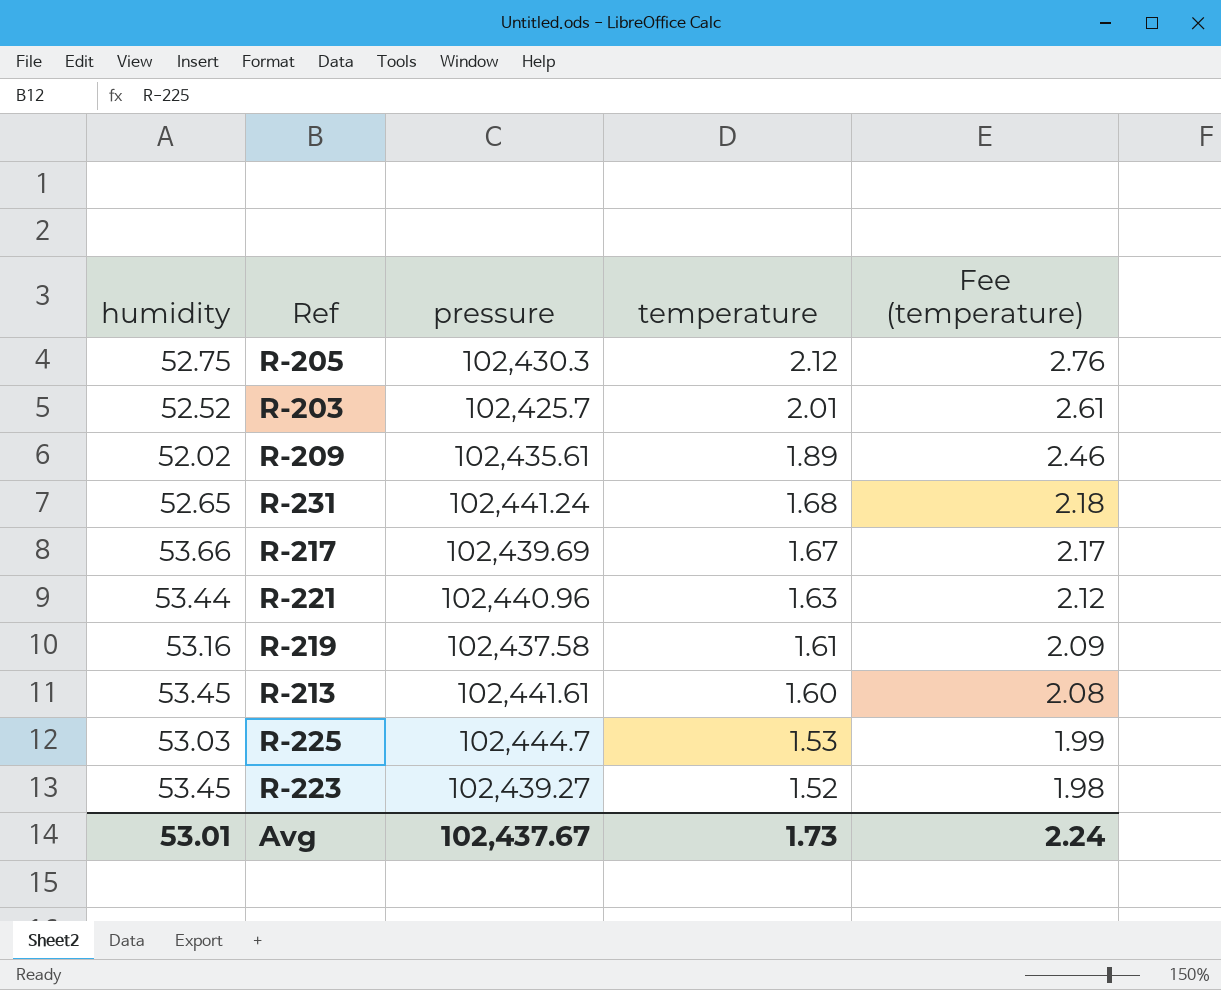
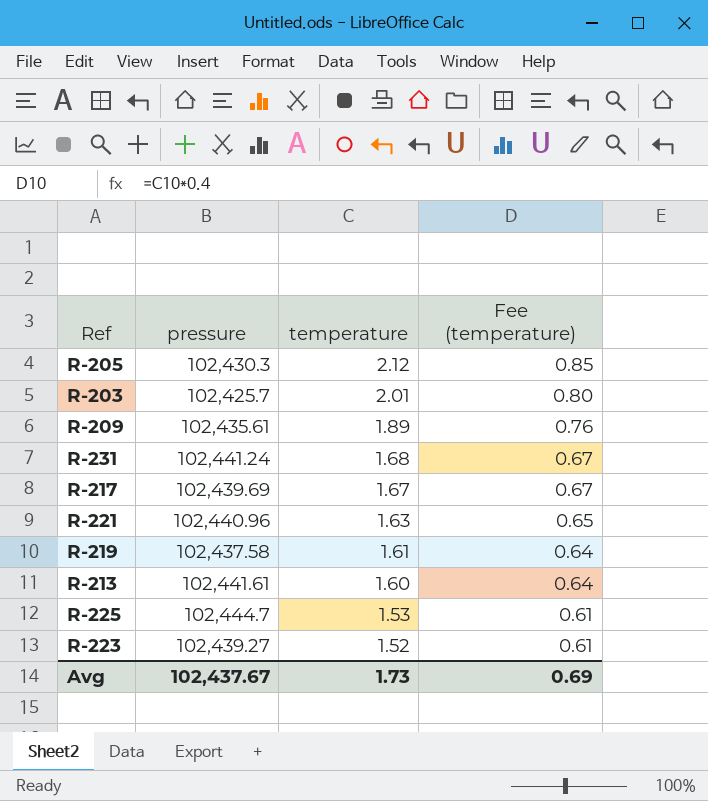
column humidity | position: 1 -> none
column Fee (temperature) | formula: [temperature] * 1.3 -> [temperature] * 0.4
Avg | Fee (temperature): 2.24 -> 0.69

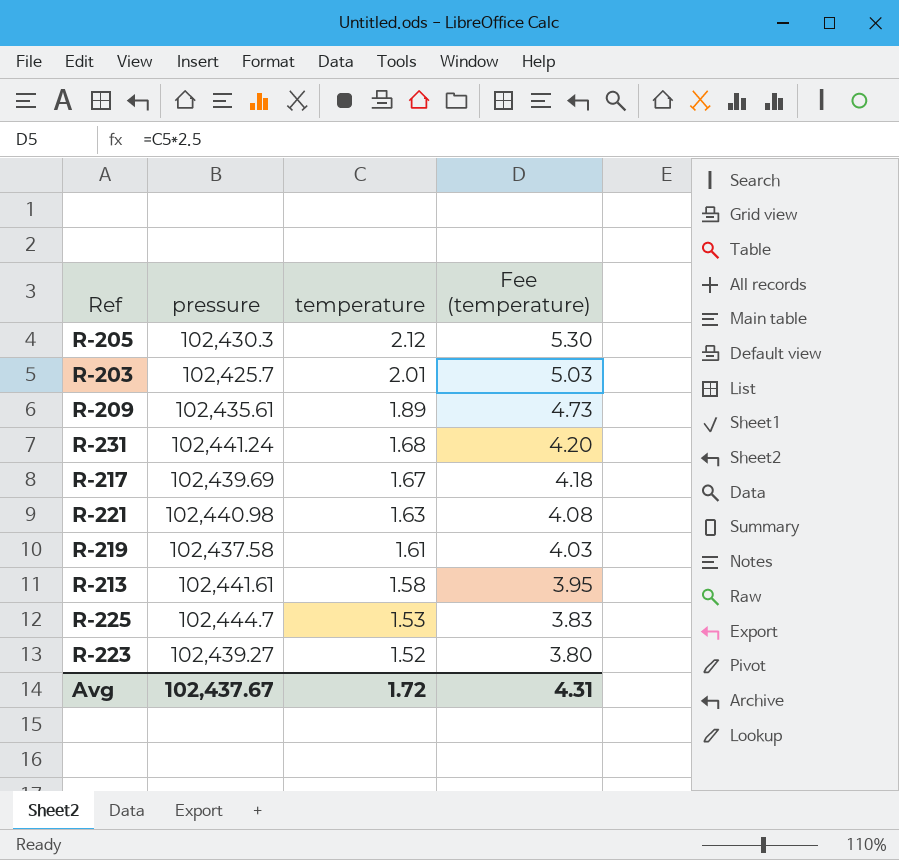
column Fee (temperature) | formula: [temperature] * 0.4 -> [temperature] * 2.5
R-221 | pressure: 102,440.96 -> 102,440.98
R-213 | temperature: 1.60 -> 1.58
Avg | temperature: 1.73 -> 1.72
Avg | Fee (temperature): 0.69 -> 4.31

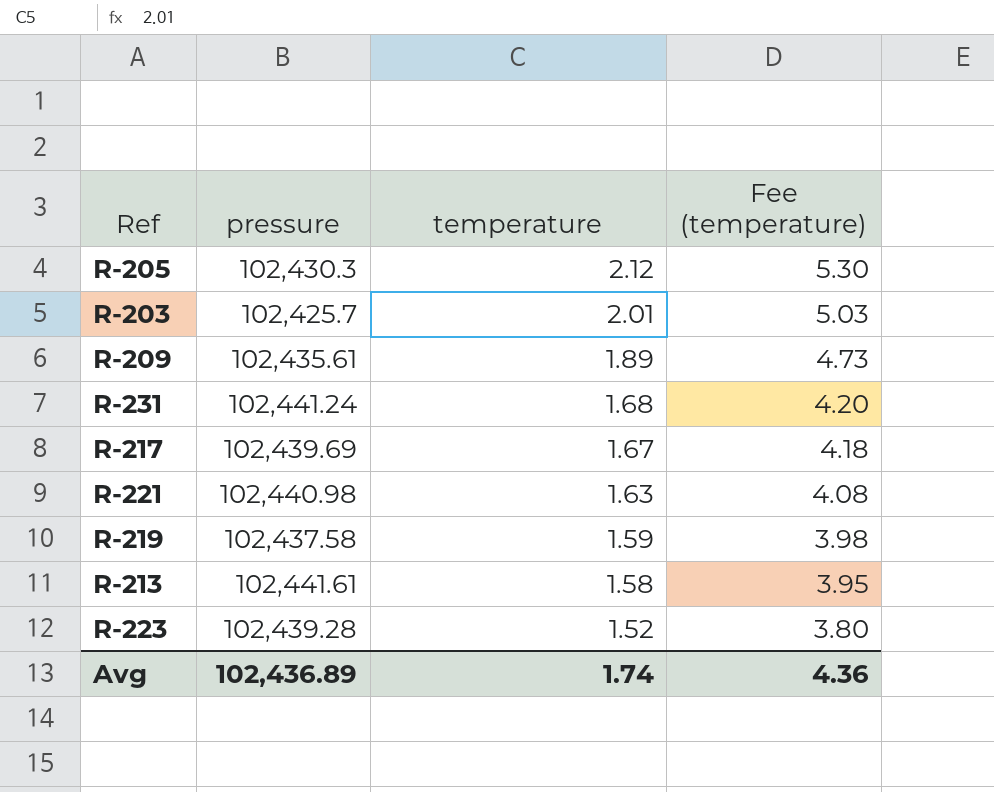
row R-225: 102,444.7 | 1.53 | 3.83 -> none
R-219 | temperature: 1.61 -> 1.59
R-219 | Fee (temperature): 4.03 -> 3.98
R-223 | pressure: 102,439.27 -> 102,439.28
Avg | pressure: 102,437.67 -> 102,436.89
Avg | temperature: 1.72 -> 1.74
Avg | Fee (temperature): 4.31 -> 4.36

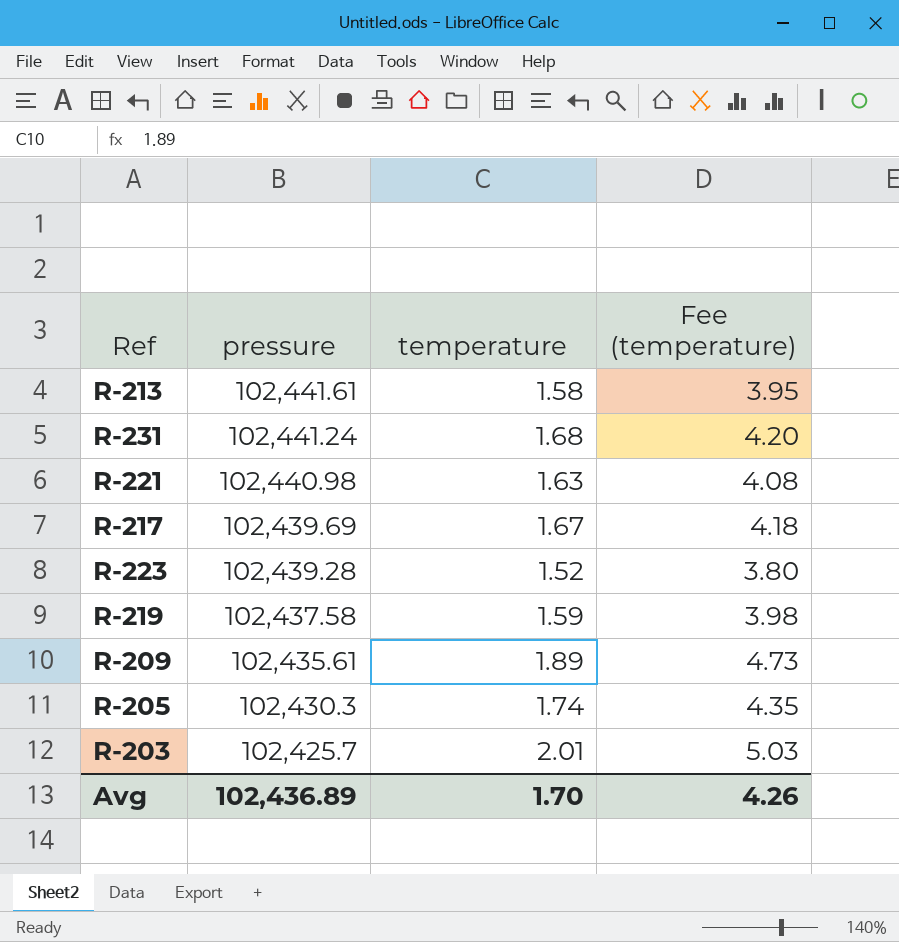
row order: temperature descending -> pressure descending
R-205 | temperature: 2.12 -> 1.74
R-205 | Fee (temperature): 5.30 -> 4.35
Avg | temperature: 1.74 -> 1.70
Avg | Fee (temperature): 4.36 -> 4.26

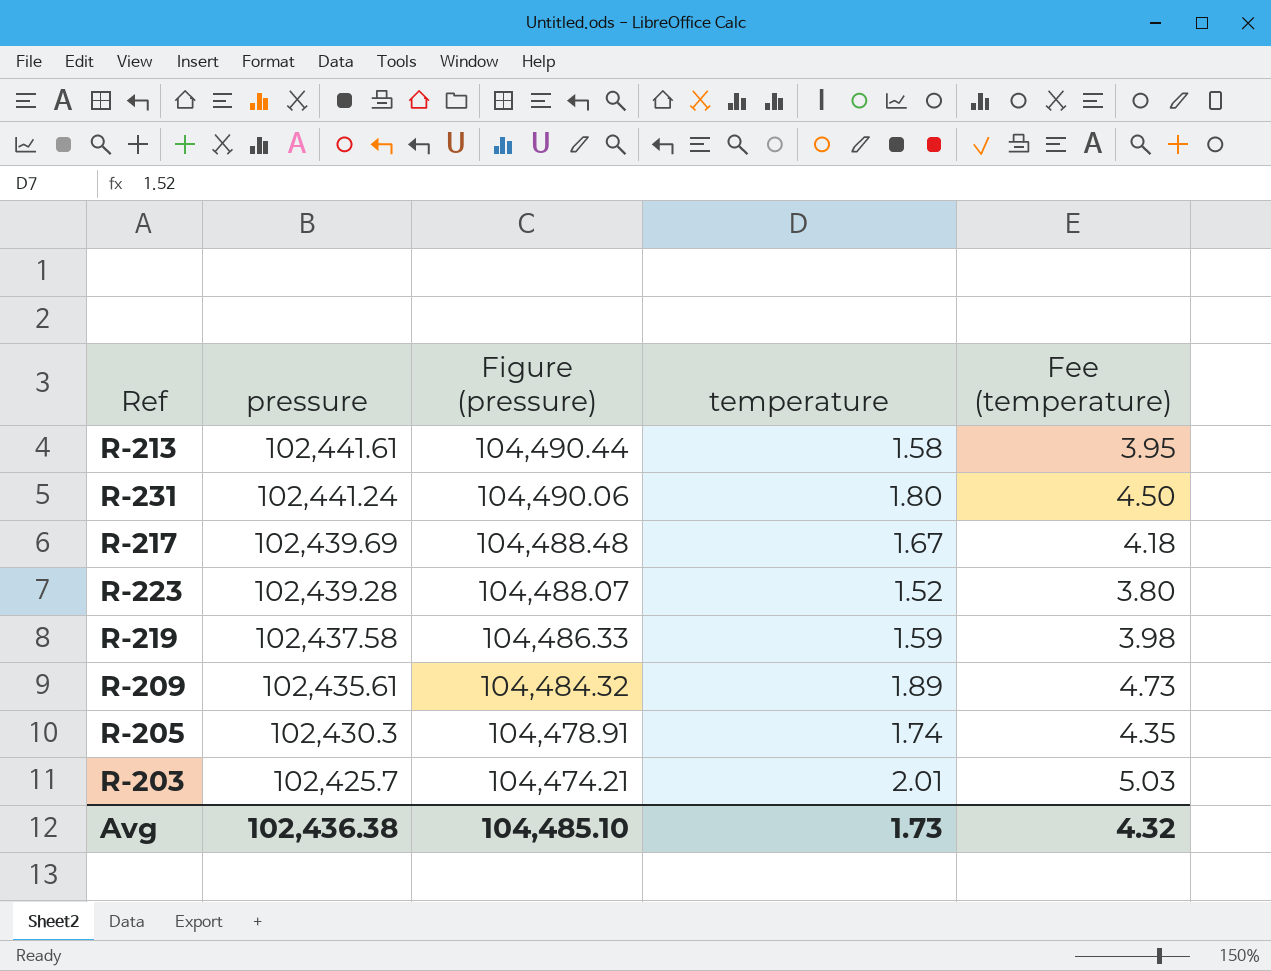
column Figure (pressure) | formula: none -> [pressure] * 1.02
row R-221: 102,440.98 | 1.63 | 4.08 -> none
R-231 | temperature: 1.68 -> 1.80
R-231 | Fee (temperature): 4.20 -> 4.50
Avg | pressure: 102,436.89 -> 102,436.38
Avg | temperature: 1.70 -> 1.73
Avg | Fee (temperature): 4.26 -> 4.32

